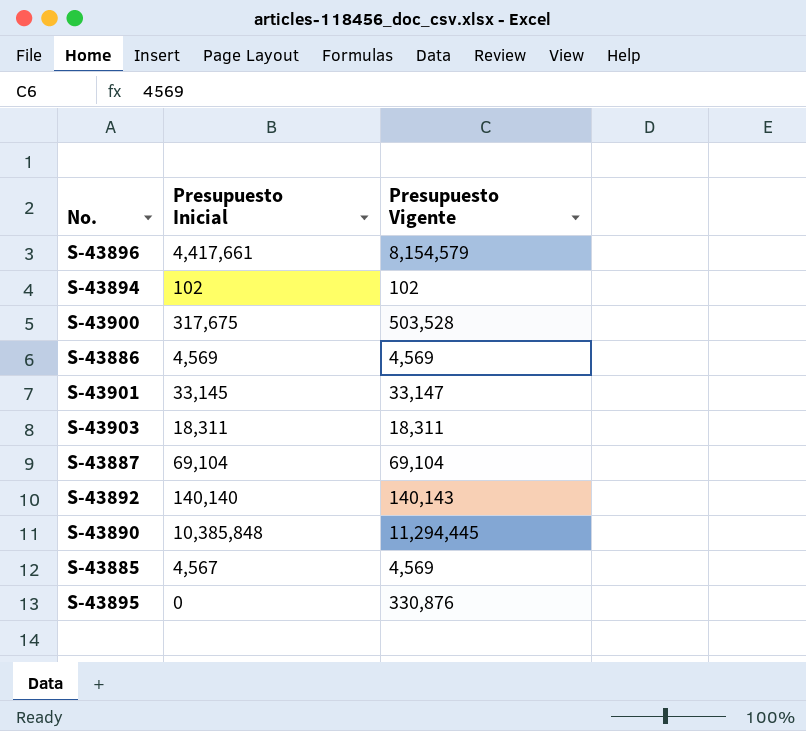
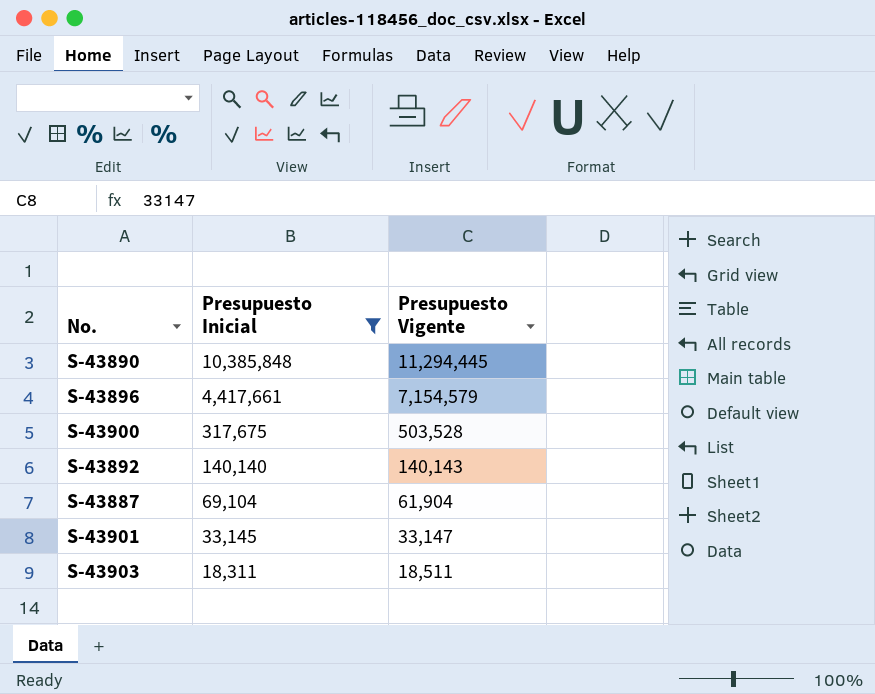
filter: none -> Presupuesto Inicial >= 18,311
row order: none -> Presupuesto Inicial descending
S-43896 | Presupuesto Vigente: 8,154,579 -> 7,154,579
S-43887 | Presupuesto Vigente: 69,104 -> 61,904
S-43903 | Presupuesto Vigente: 18,311 -> 18,511

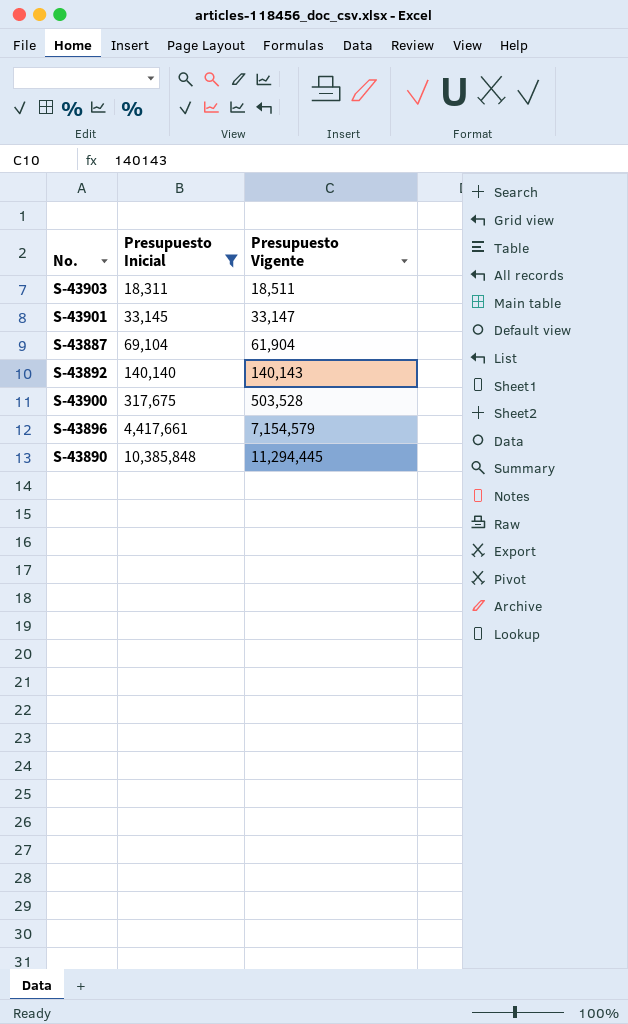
row order: Presupuesto Inicial descending -> Presupuesto Inicial ascending

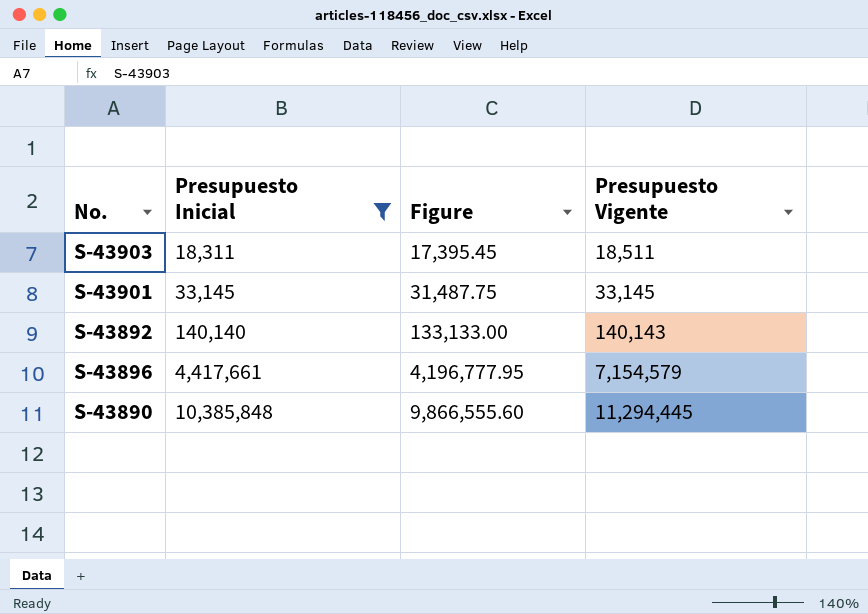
column Figure | formula: none -> [Presupuesto Inicial] * 0.95
row S-43887: 69,104 | 61,904 -> none
row S-43900: 317,675 | 503,528 -> none
S-43901 | Presupuesto Vigente: 33,147 -> 33,145

